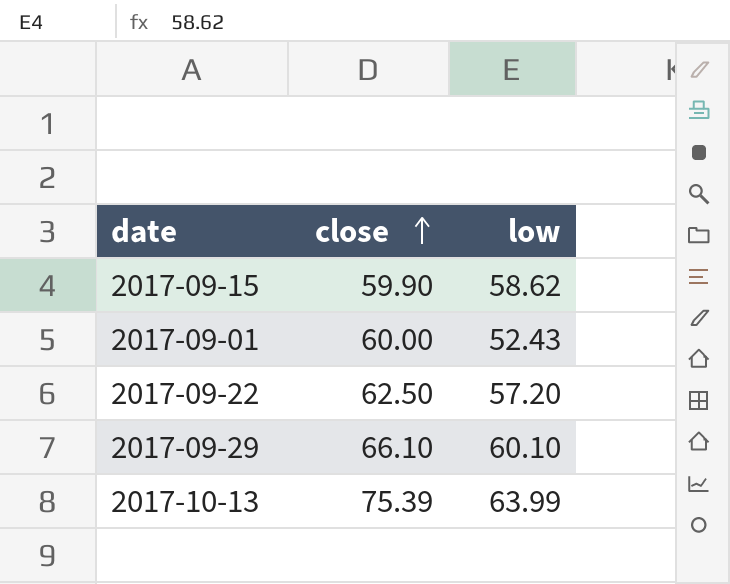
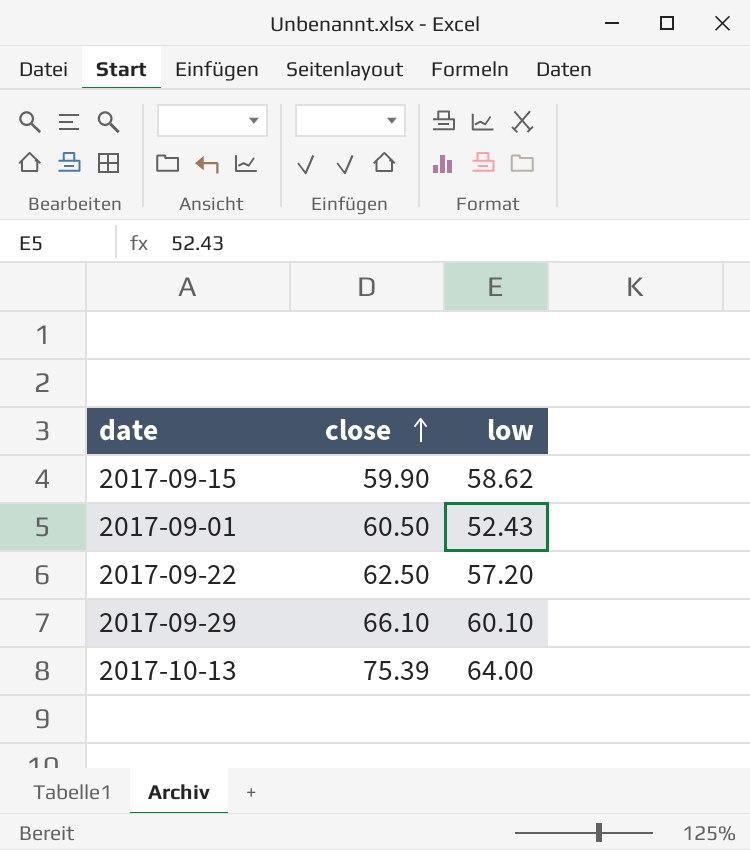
2017-09-01 | close: 60.00 -> 60.50
2017-10-13 | low: 63.99 -> 64.00

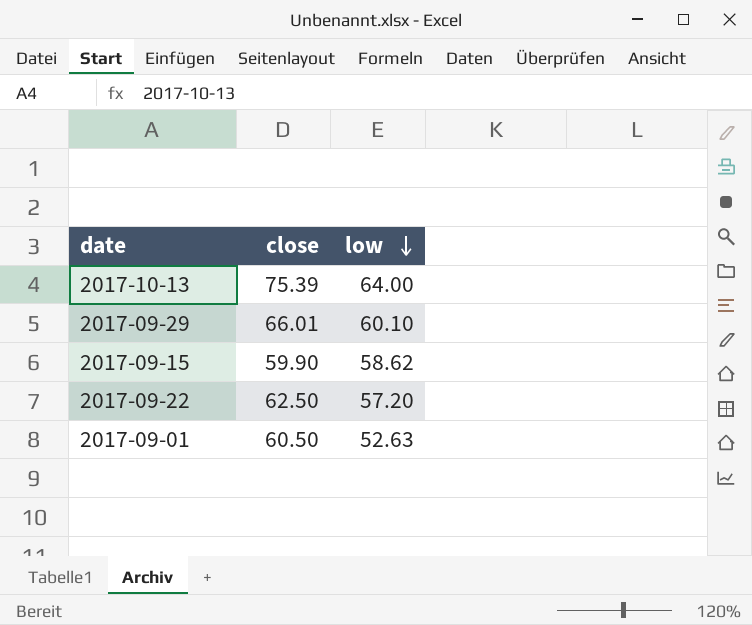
row order: close ascending -> low descending
2017-09-29 | close: 66.10 -> 66.01
2017-09-01 | low: 52.43 -> 52.63

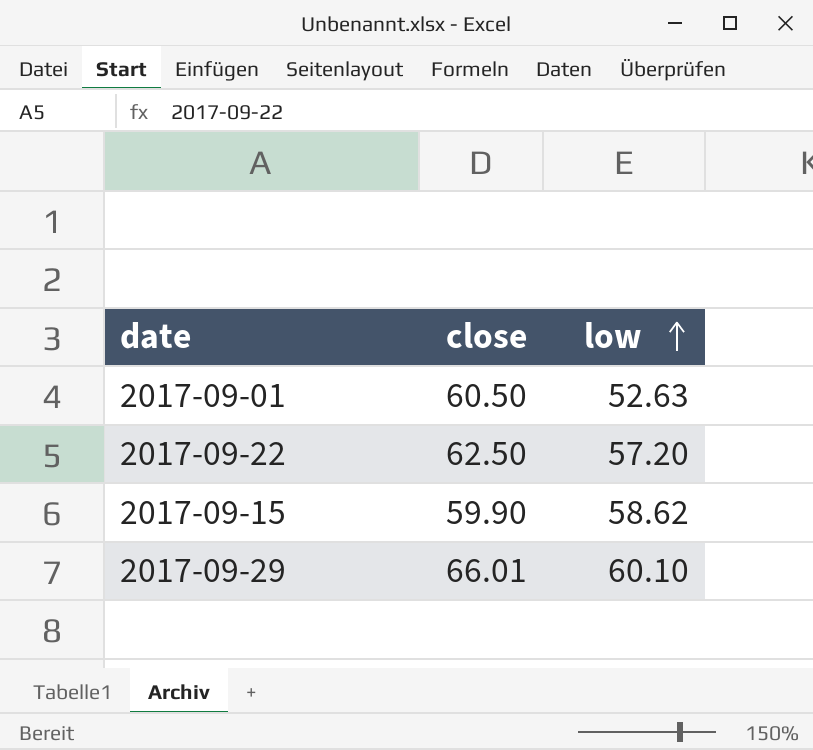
row order: low descending -> low ascending
row 2017-10-13: 75.39 | 64.00 -> none

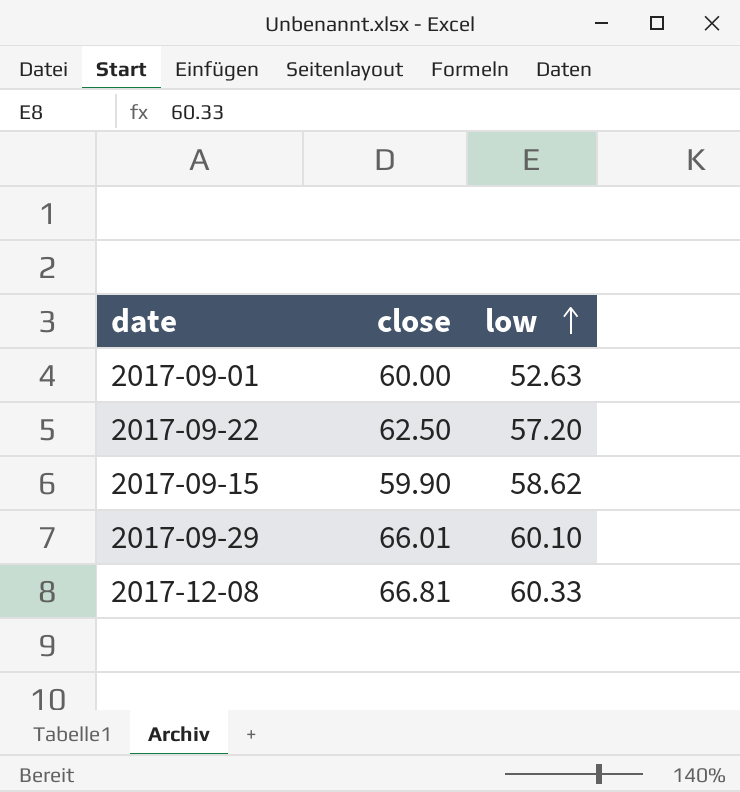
2017-09-01 | close: 60.50 -> 60.00
row 2017-12-08: none -> 66.81 | 60.33

